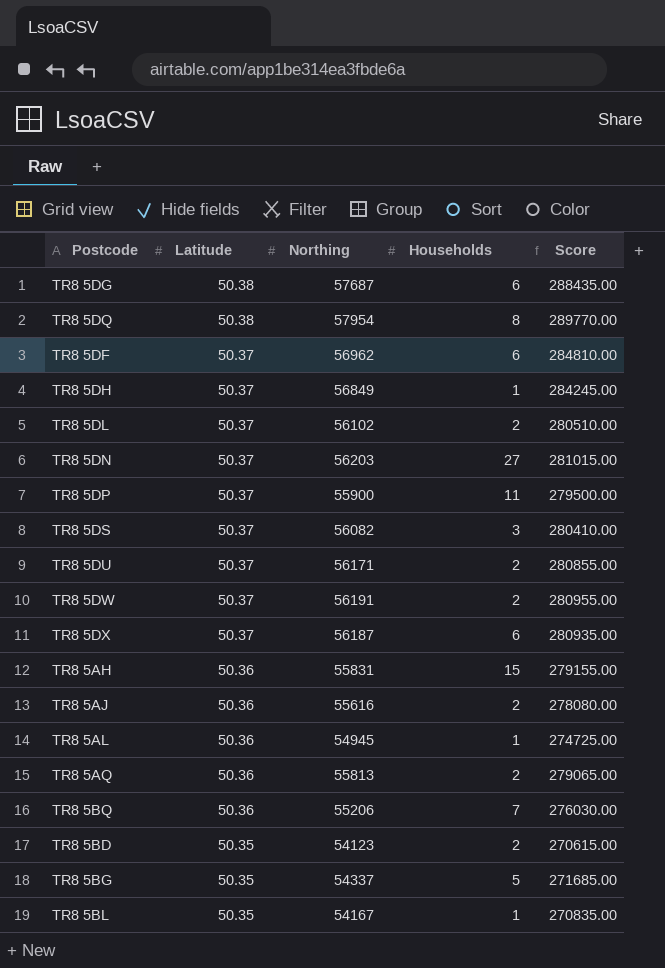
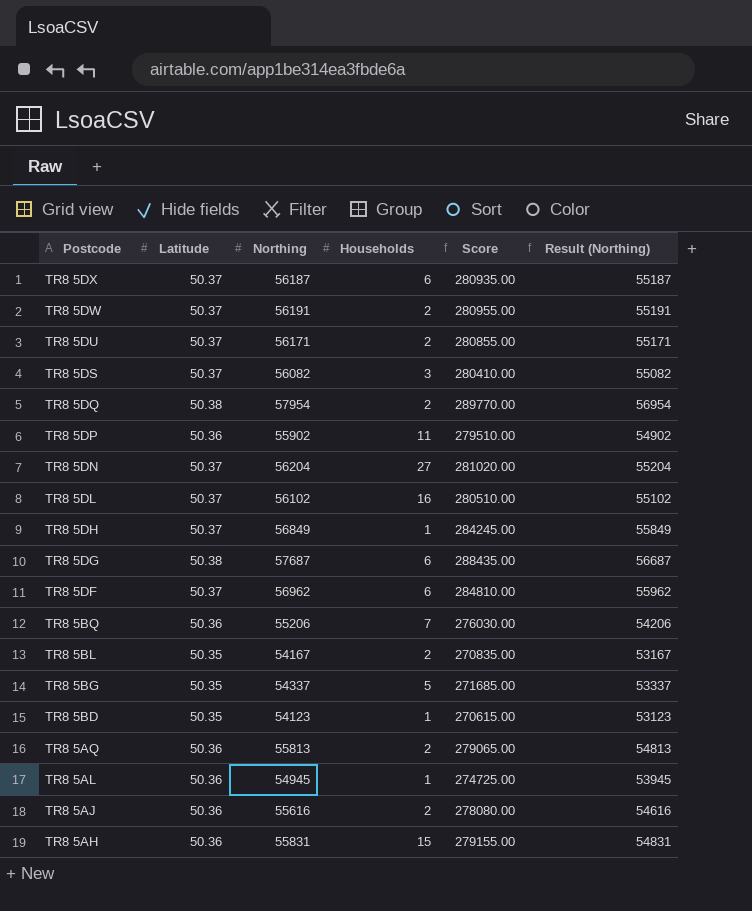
row order: Latitude descending -> Postcode descending
column Result (Northing) | formula: none -> [Northing] - 1000
TR8 5DQ | Households: 8 -> 2
TR8 5DP | Latitude: 50.37 -> 50.36
TR8 5DP | Northing: 55900 -> 55902
TR8 5DP | Score: 279500.00 -> 279510.00
TR8 5DN | Northing: 56203 -> 56204
TR8 5DN | Score: 281015.00 -> 281020.00
TR8 5DL | Households: 2 -> 16
TR8 5BL | Households: 1 -> 2
TR8 5BD | Households: 2 -> 1

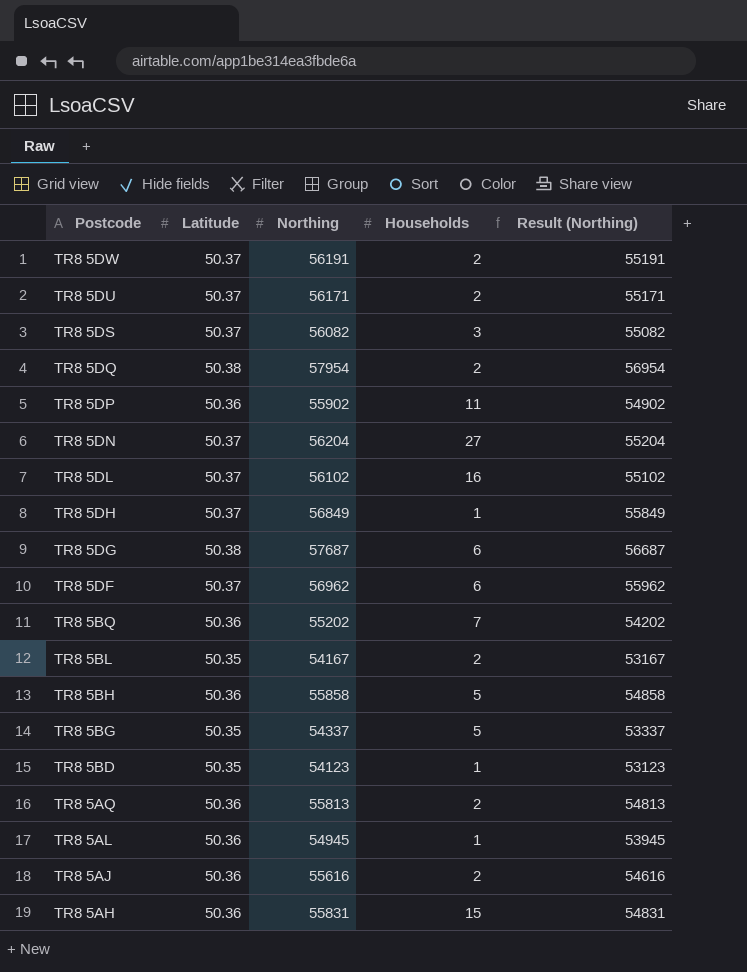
column Score | formula: [Northing] * 5 -> none
row TR8 5DX: 50.37 | 56187 | 6 | 280935.00 | 55187 -> none
TR8 5BQ | Northing: 55206 -> 55202
TR8 5BQ | Result (Northing): 54206 -> 54202
row TR8 5BH: none -> 50.36 | 55858 | 5 | 54858

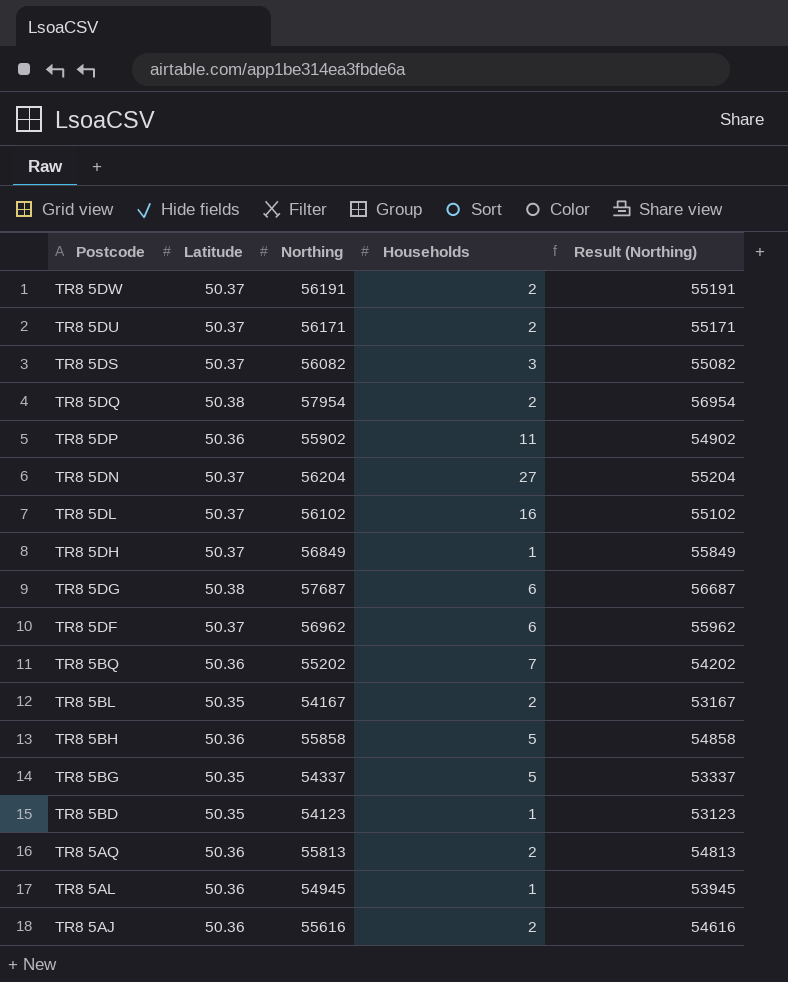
row TR8 5AH: 50.36 | 55831 | 15 | 54831 -> none

